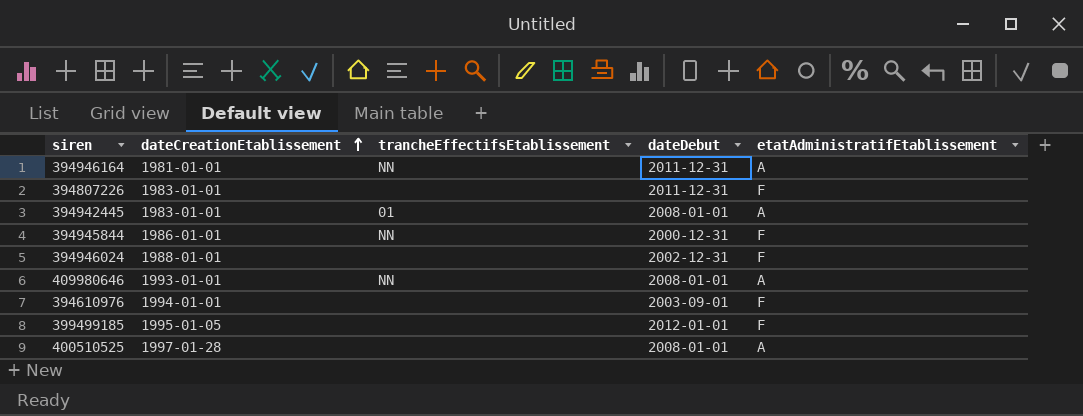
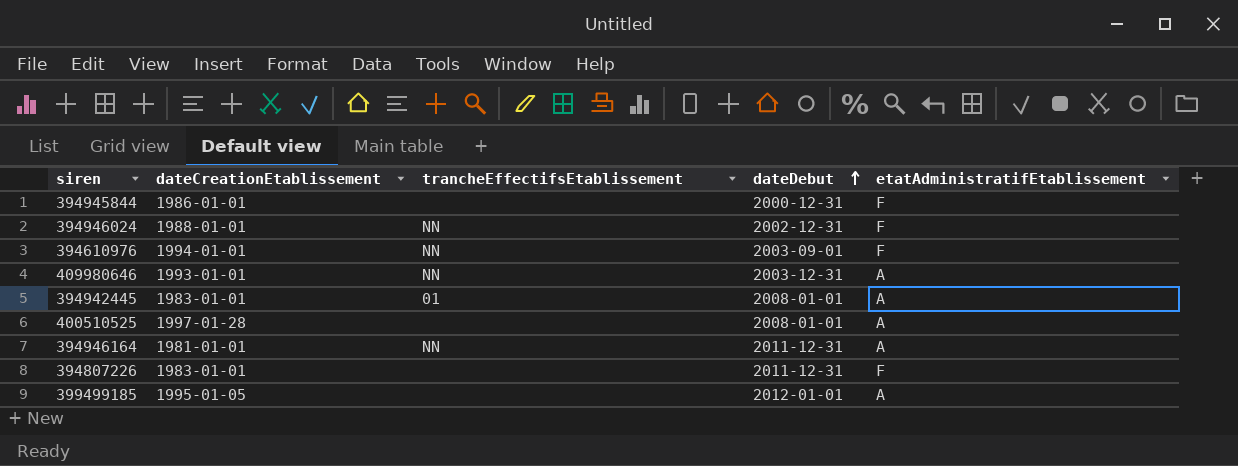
row order: dateCreationEtablissement ascending -> dateDebut ascending
394945844 | trancheEffectifsEtablissement: NN -> none
394946024 | trancheEffectifsEtablissement: none -> NN
394610976 | trancheEffectifsEtablissement: none -> NN
409980646 | dateDebut: 2008-01-01 -> 2003-12-31
399499185 | etatAdministratifEtablissement: F -> A

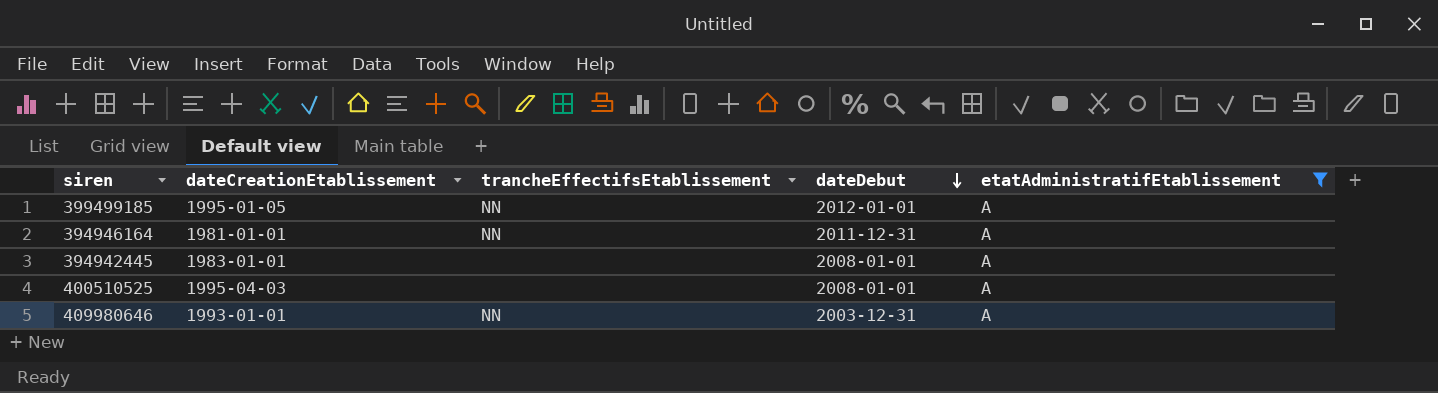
filter: none -> etatAdministratifEtablissement = A
row order: dateDebut ascending -> dateDebut descending
399499185 | trancheEffectifsEtablissement: none -> NN
394942445 | trancheEffectifsEtablissement: 01 -> none
400510525 | dateCreationEtablissement: 1997-01-28 -> 1995-04-03

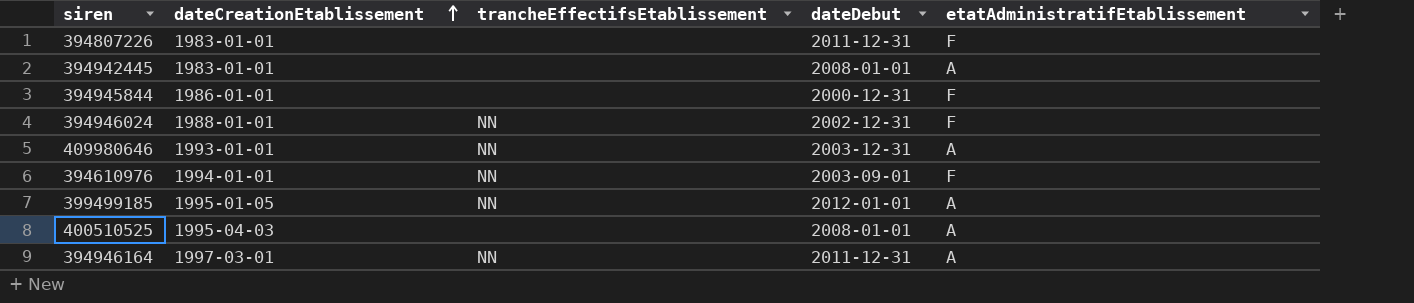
filter: etatAdministratifEtablissement = A -> none
row order: dateDebut descending -> dateCreationEtablissement ascending
394946164 | dateCreationEtablissement: 1981-01-01 -> 1997-03-01

